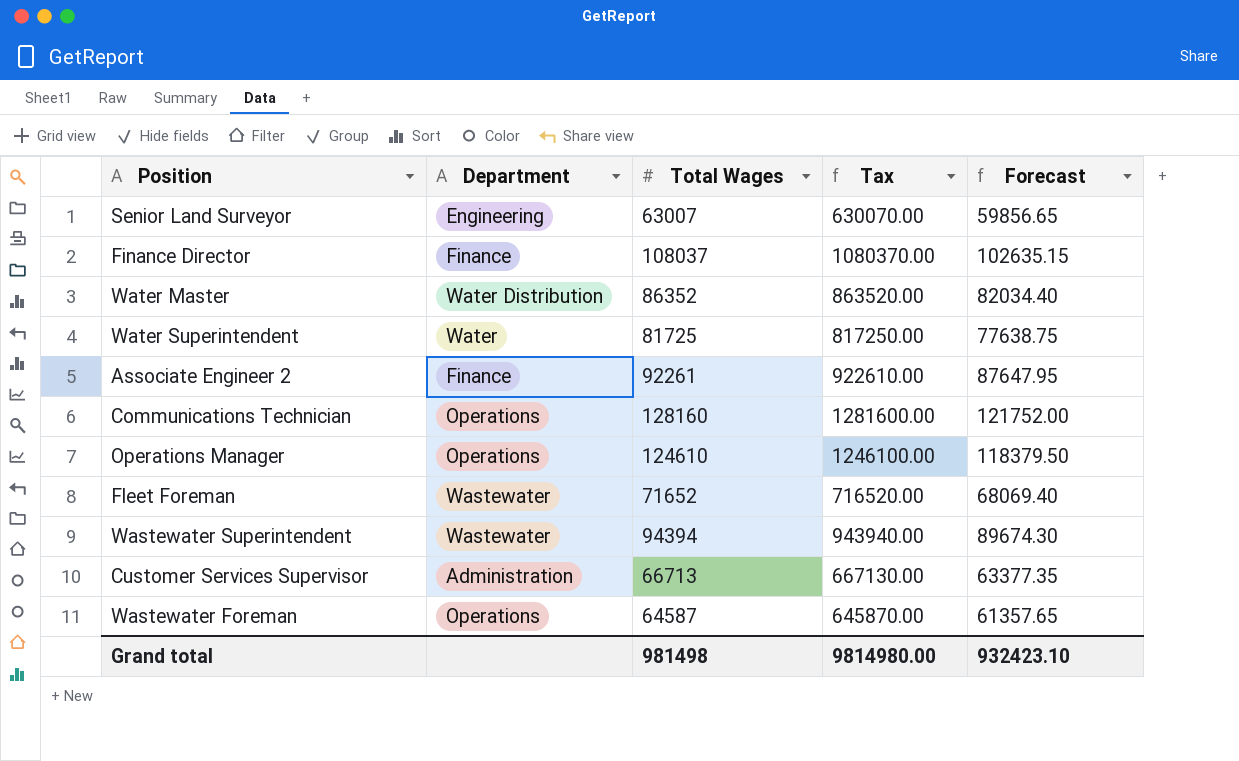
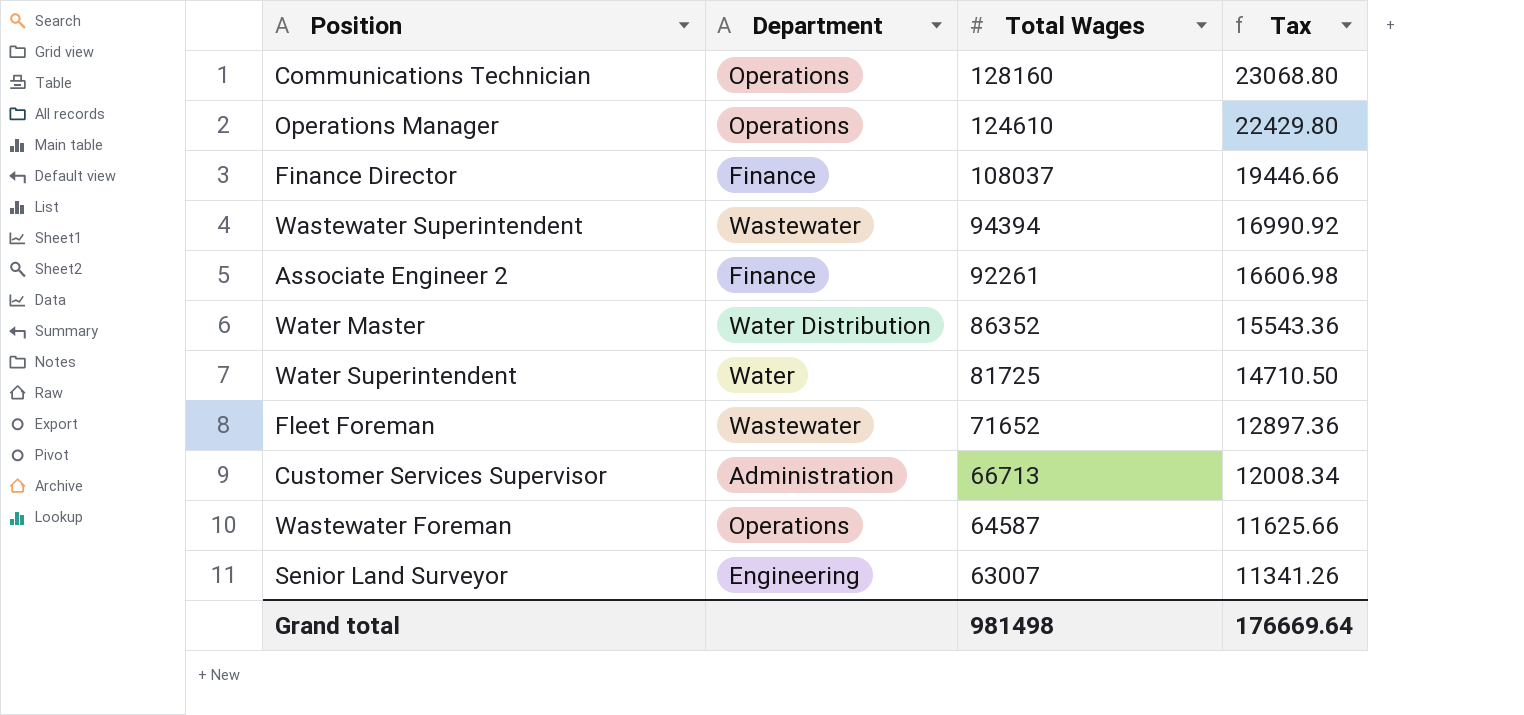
row order: none -> Total Wages descending
column Forecast | formula: [Total Wages] * 0.95 -> none
column Tax | formula: [Total Wages] * 10 -> [Total Wages] * 0.18
Grand total | Tax: 9814980.00 -> 176669.64

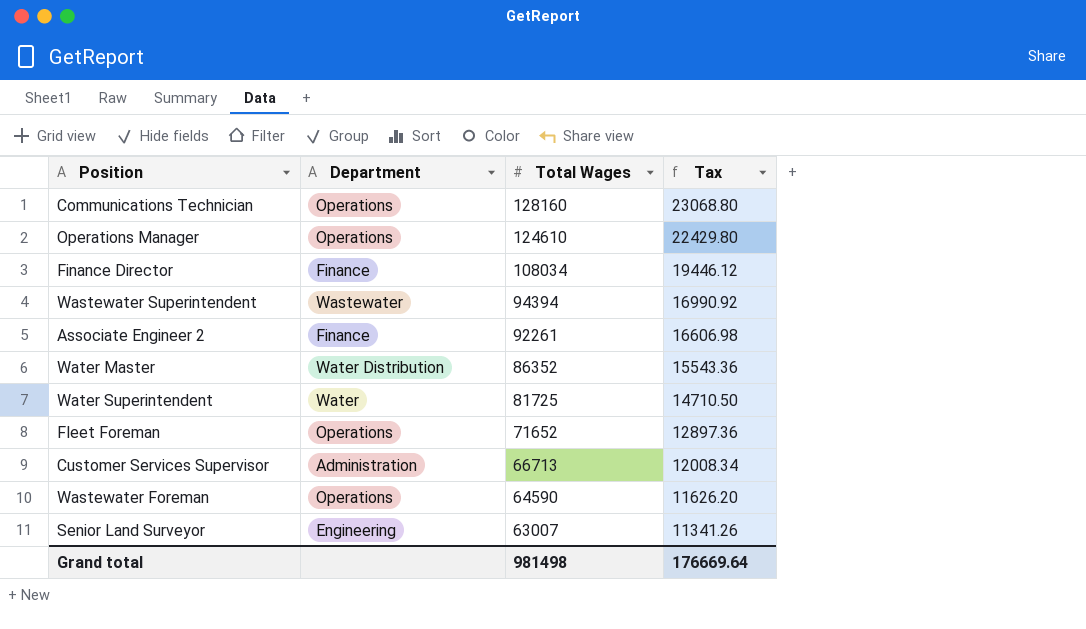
Finance Director | Total Wages: 108037 -> 108034
Finance Director | Tax: 19446.66 -> 19446.12
Fleet Foreman | Department: Wastewater -> Operations
Wastewater Foreman | Total Wages: 64587 -> 64590
Wastewater Foreman | Tax: 11625.66 -> 11626.20

